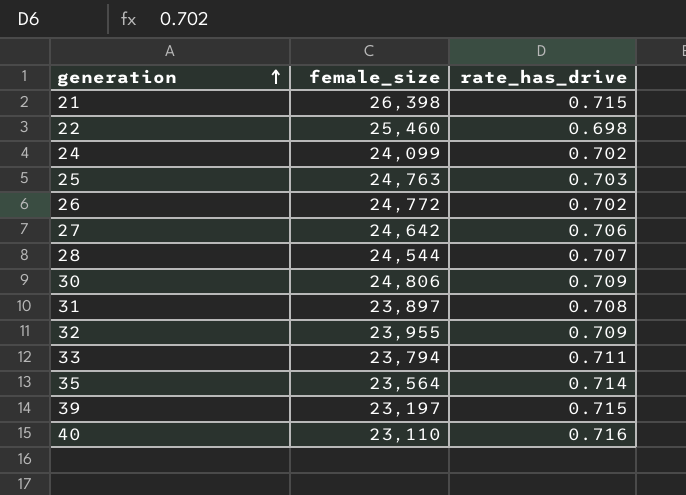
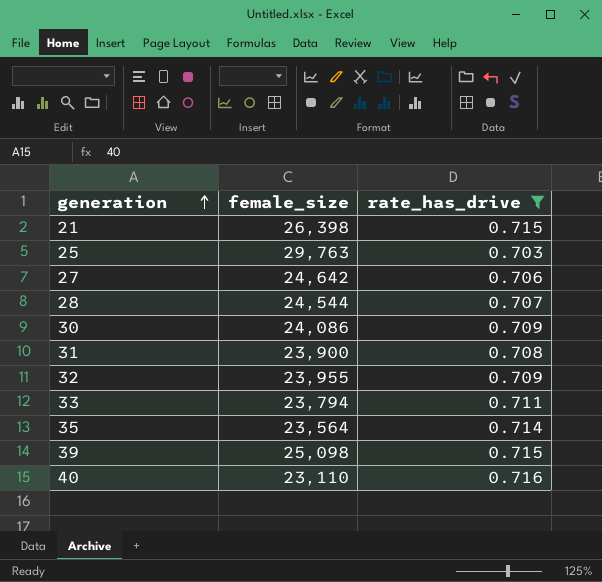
filter: none -> rate_has_drive >= 0.703
25 | female_size: 24,763 -> 29,763
30 | female_size: 24,806 -> 24,086
31 | female_size: 23,897 -> 23,900
39 | female_size: 23,197 -> 25,098

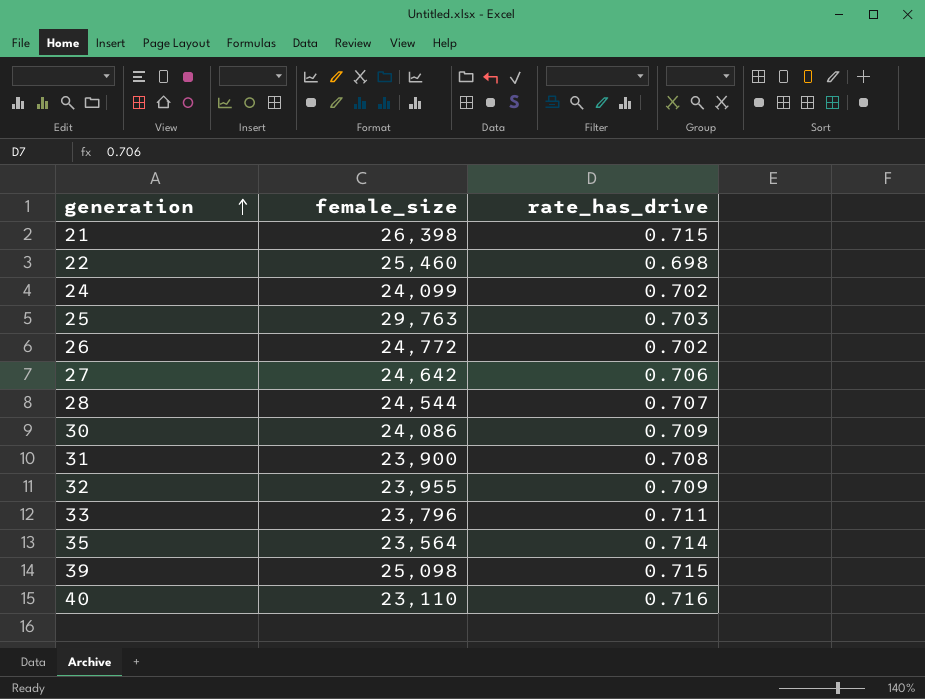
filter: rate_has_drive >= 0.703 -> none
33 | female_size: 23,794 -> 23,796

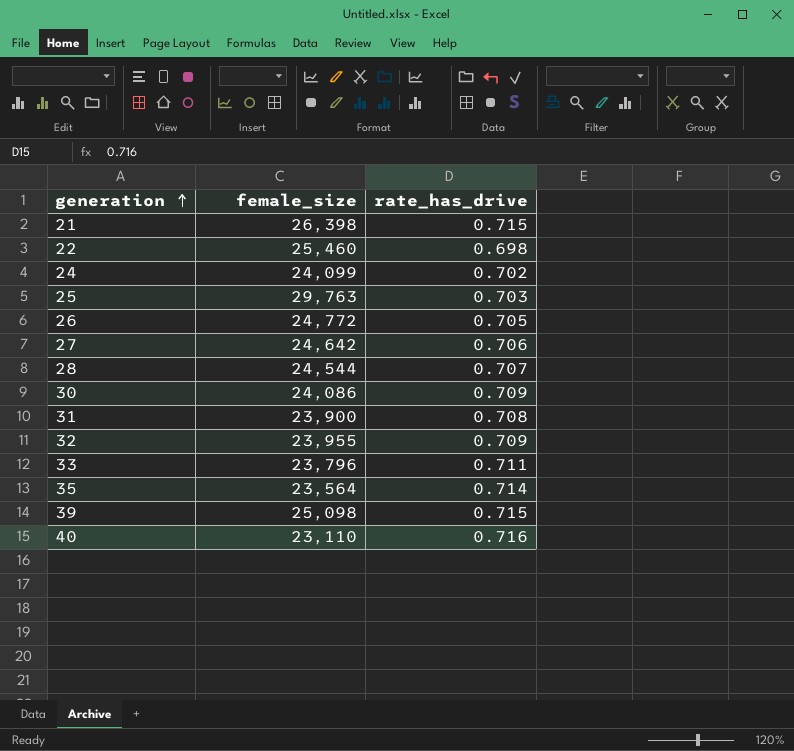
26 | rate_has_drive: 0.702 -> 0.705

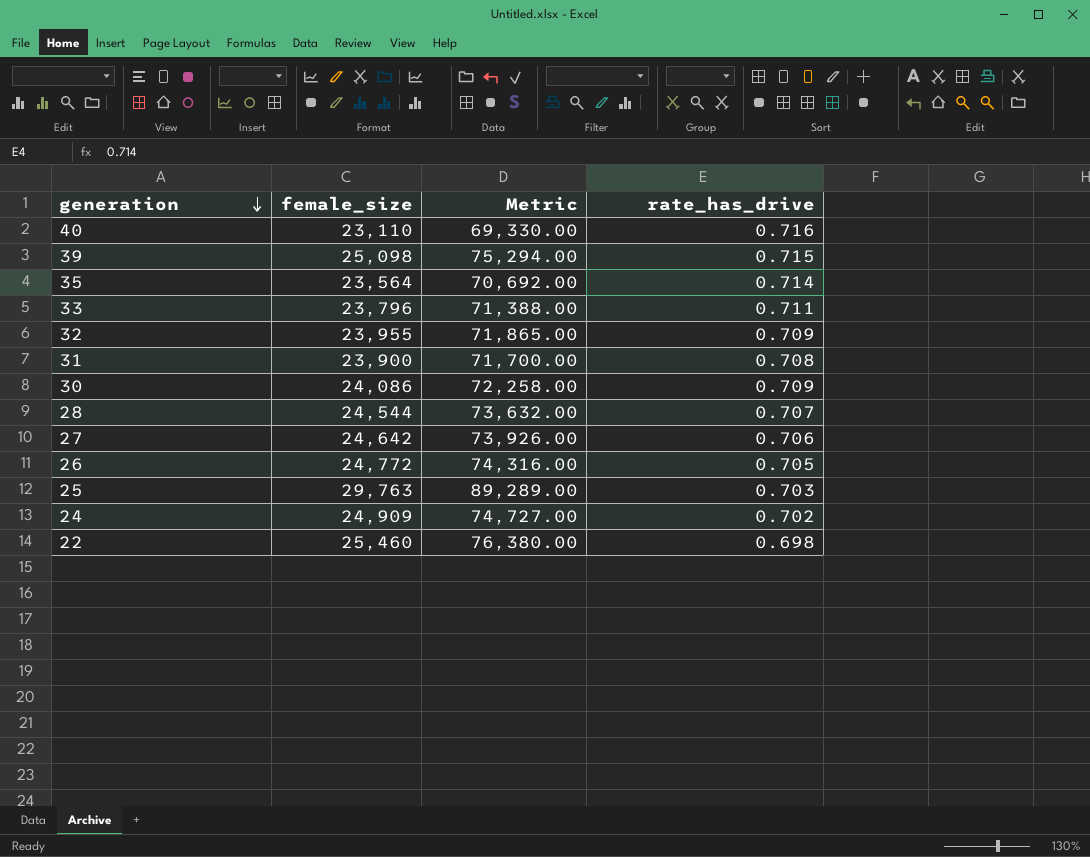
row order: generation ascending -> generation descending
column Metric | formula: none -> [female_size] * 3
row 21: 26,398 | 0.715 -> none
24 | female_size: 24,099 -> 24,909

